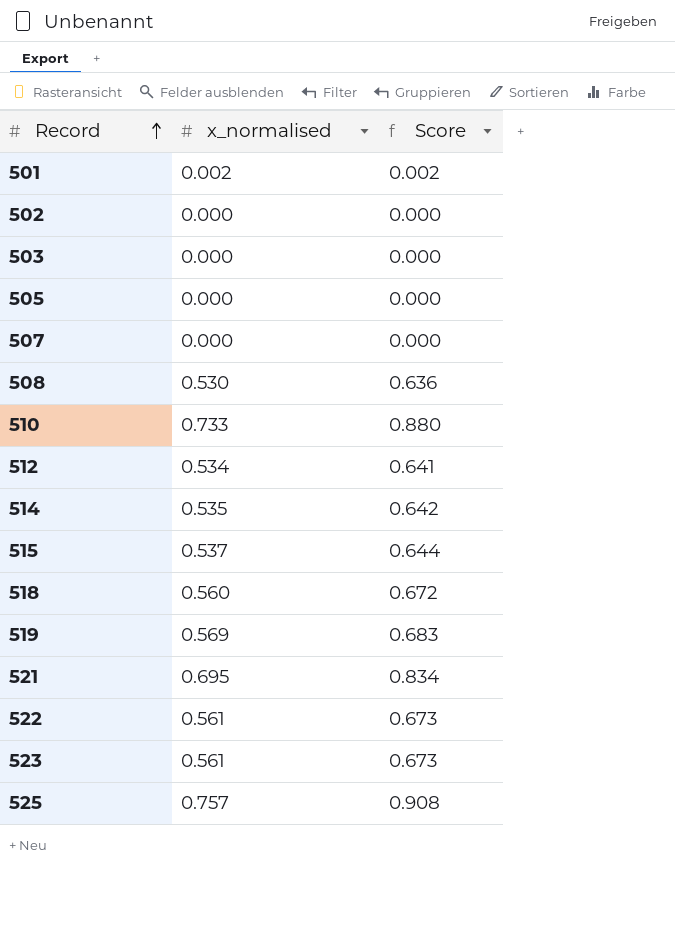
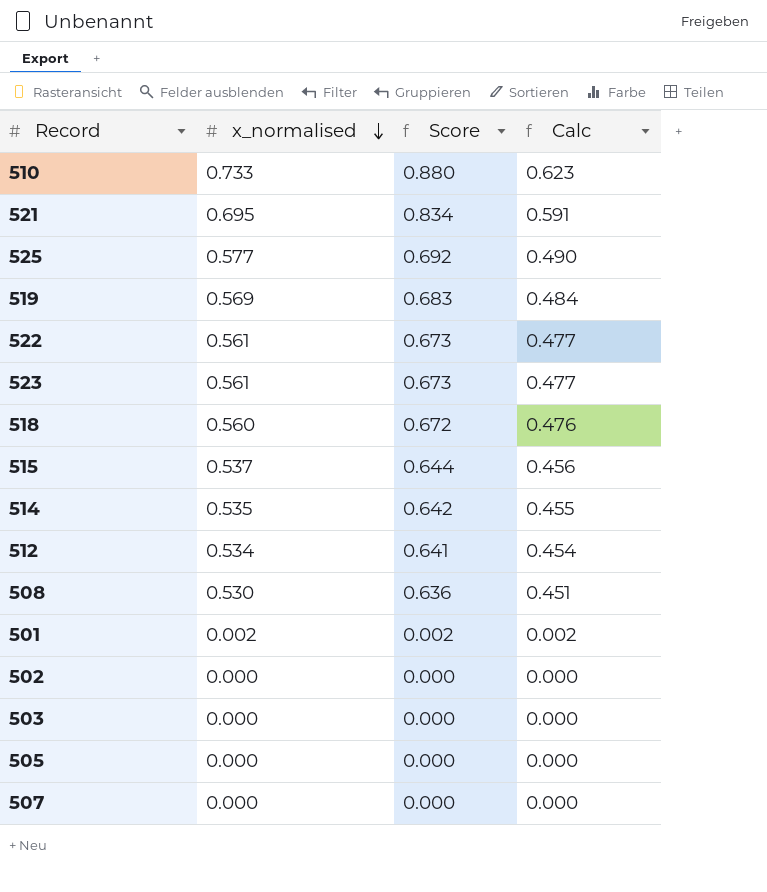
row order: Record ascending -> x_normalised descending
column Calc | formula: none -> [x_normalised] * 0.85
525 | x_normalised: 0.757 -> 0.577
525 | Score: 0.908 -> 0.692

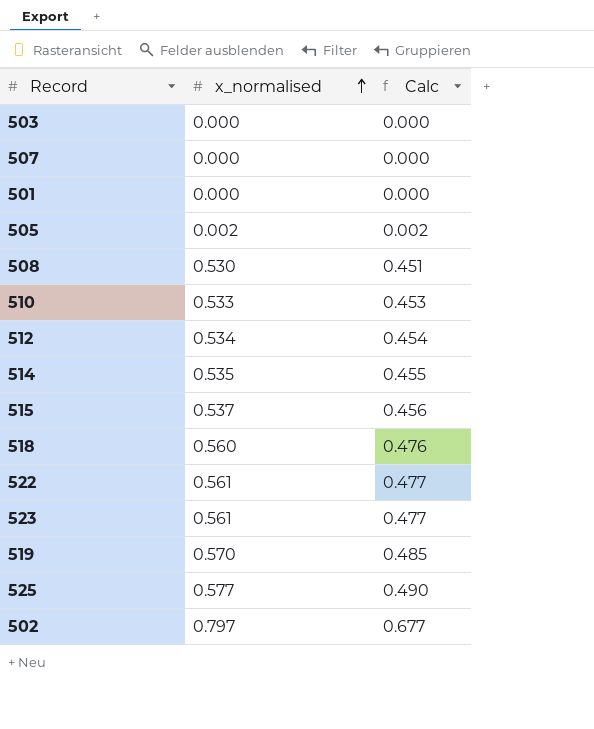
row order: x_normalised descending -> x_normalised ascending
column Score | formula: [x_normalised] * 1.2 -> none
row 521: 0.695 | 0.834 | 0.591 -> none
501 | x_normalised: 0.002 -> 0.000
501 | Calc: 0.002 -> 0.000
505 | x_normalised: 0.000 -> 0.002
505 | Calc: 0.000 -> 0.002
510 | x_normalised: 0.733 -> 0.533
510 | Calc: 0.623 -> 0.453
519 | x_normalised: 0.569 -> 0.570
519 | Calc: 0.484 -> 0.485
502 | x_normalised: 0.000 -> 0.797
502 | Calc: 0.000 -> 0.677

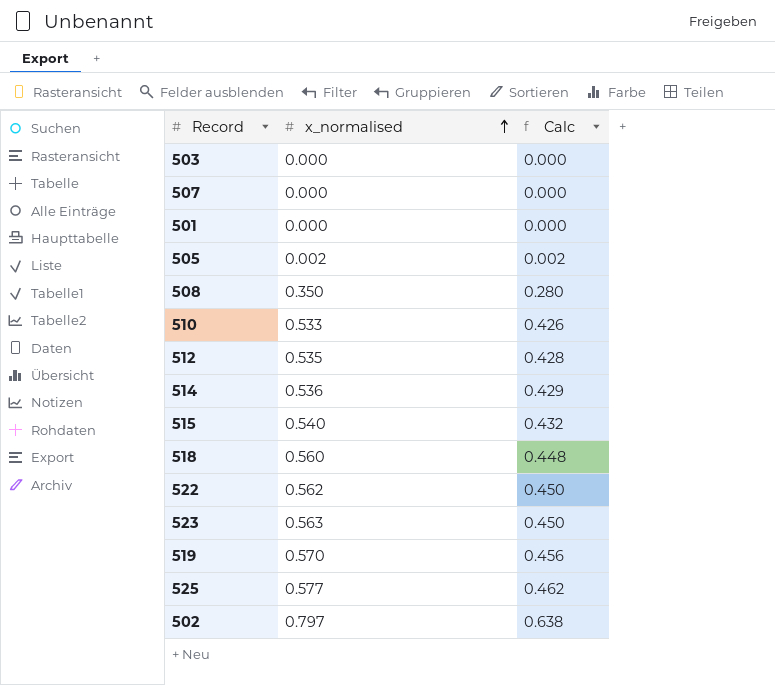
column Calc | formula: [x_normalised] * 0.85 -> [x_normalised] * 0.8
508 | x_normalised: 0.530 -> 0.350
512 | x_normalised: 0.534 -> 0.535
514 | x_normalised: 0.535 -> 0.536
515 | x_normalised: 0.537 -> 0.540
522 | x_normalised: 0.561 -> 0.562
523 | x_normalised: 0.561 -> 0.563

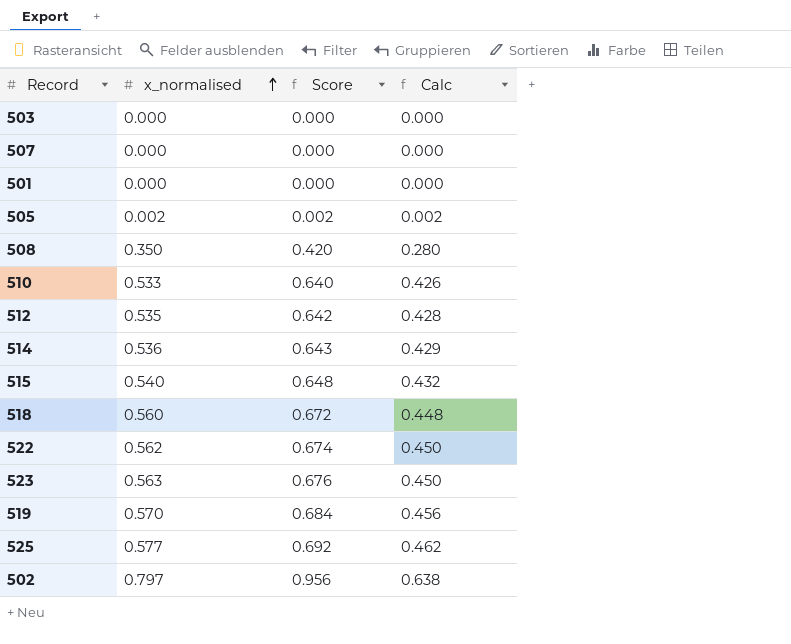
column Score | formula: none -> [x_normalised] * 1.2

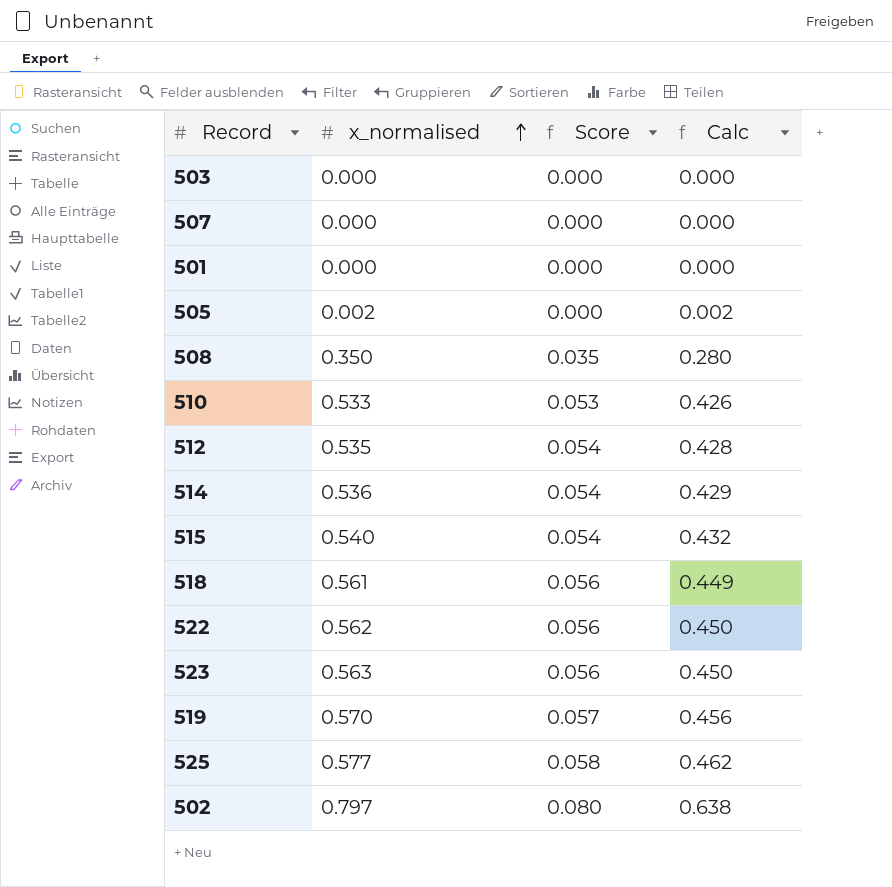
column Score | formula: [x_normalised] * 1.2 -> [x_normalised] * 0.1
518 | x_normalised: 0.560 -> 0.561
518 | Calc: 0.448 -> 0.449

